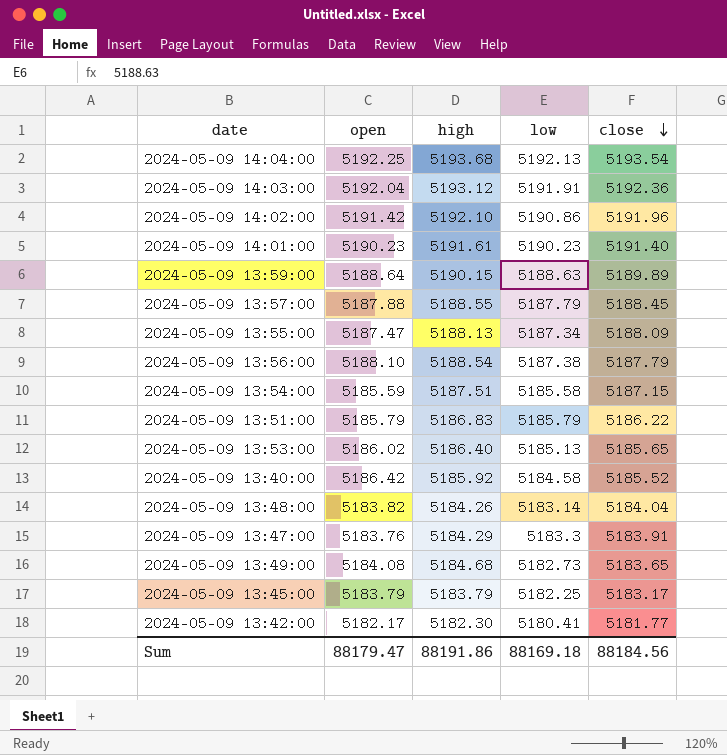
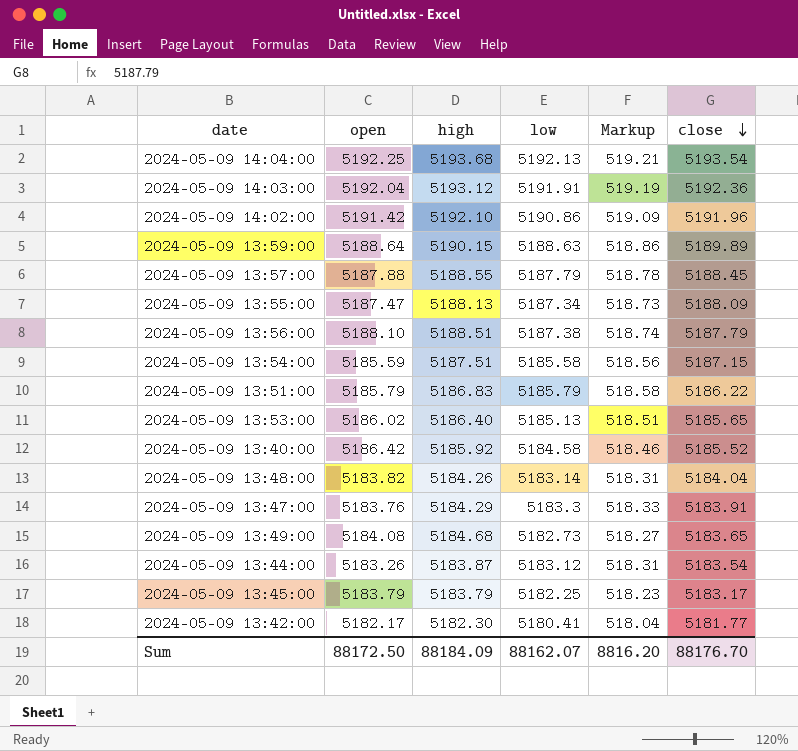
column Markup | formula: none -> [low] * 0.1
row 2024-05-09 14:01:00: 5190.23 | 5191.61 | 5190.23 | 5191.40 -> none
2024-05-09 13:56:00 | high: 5188.54 -> 5188.51
row 2024-05-09 13:44:00: none -> 5183.26 | 5183.87 | 5183.12 | 518.31 | 5183.54
Sum | open: 88179.47 -> 88172.50
Sum | high: 88191.86 -> 88184.09
Sum | low: 88169.18 -> 88162.07
Sum | close: 88184.56 -> 88176.70

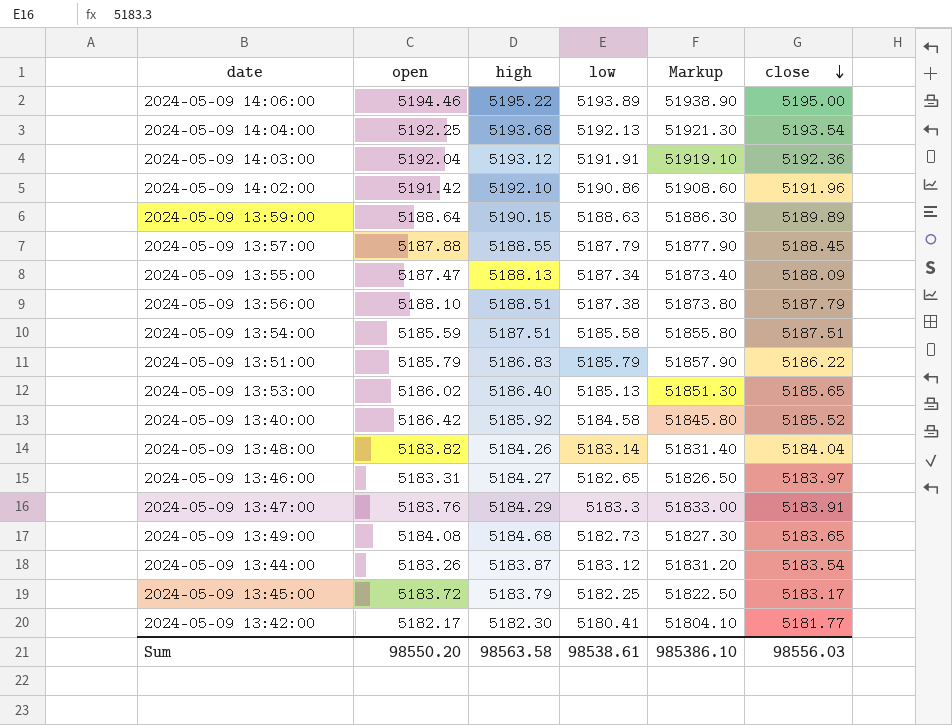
column Markup | formula: [low] * 0.1 -> [low] * 10
row 2024-05-09 14:06:00: none -> 5194.46 | 5195.22 | 5193.89 | 51938.90 | 5195.00
2024-05-09 13:54:00 | close: 5187.15 -> 5187.51
row 2024-05-09 13:46:00: none -> 5183.31 | 5184.27 | 5182.65 | 51826.50 | 5183.97
2024-05-09 13:45:00 | open: 5183.79 -> 5183.72
Sum | open: 88172.50 -> 98550.20
Sum | high: 88184.09 -> 98563.58
Sum | low: 88162.07 -> 98538.61
Sum | Markup: 8816.20 -> 985386.10
Sum | close: 88176.70 -> 98556.03

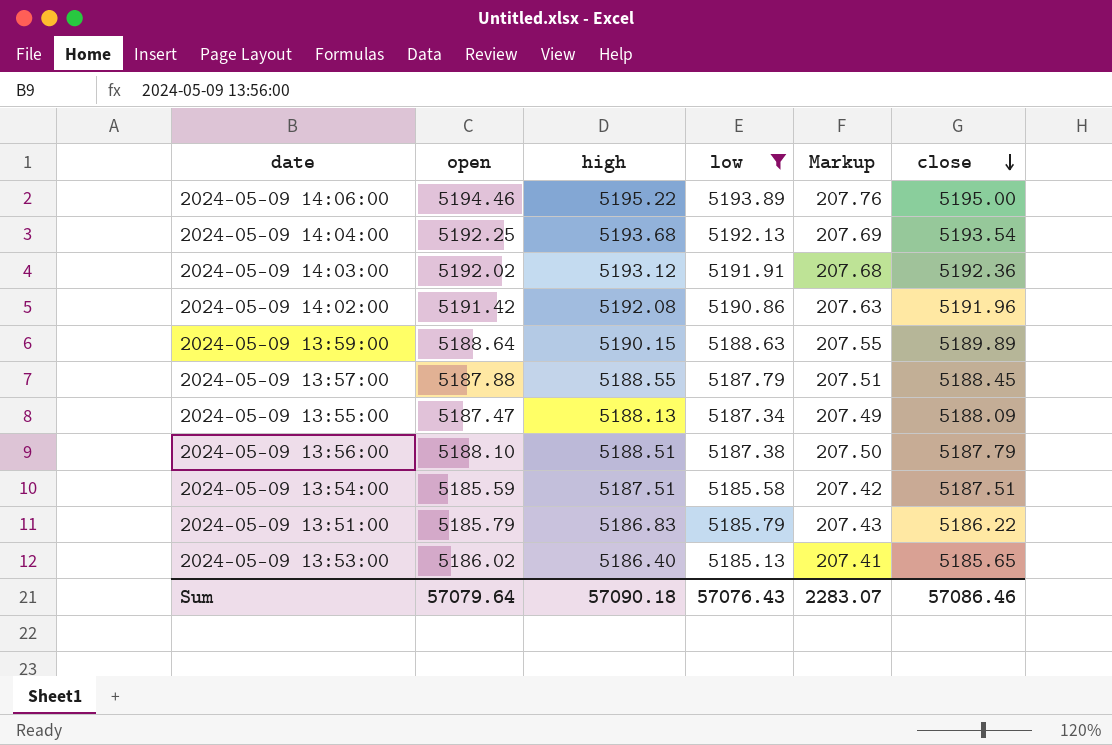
filter: none -> low >= 5185.13
column Markup | formula: [low] * 10 -> [low] * 0.04
2024-05-09 14:03:00 | open: 5192.04 -> 5192.02
2024-05-09 14:02:00 | high: 5192.10 -> 5192.08
Sum | open: 98550.20 -> 57079.64
Sum | high: 98563.58 -> 57090.18
Sum | low: 98538.61 -> 57076.43
Sum | Markup: 985386.10 -> 2283.07
Sum | close: 98556.03 -> 57086.46

